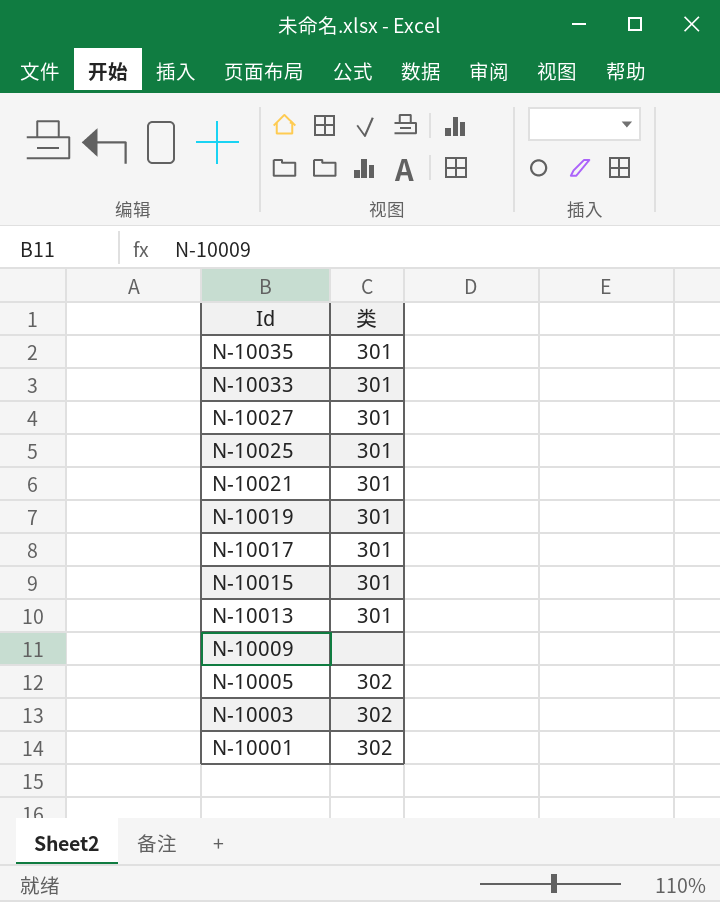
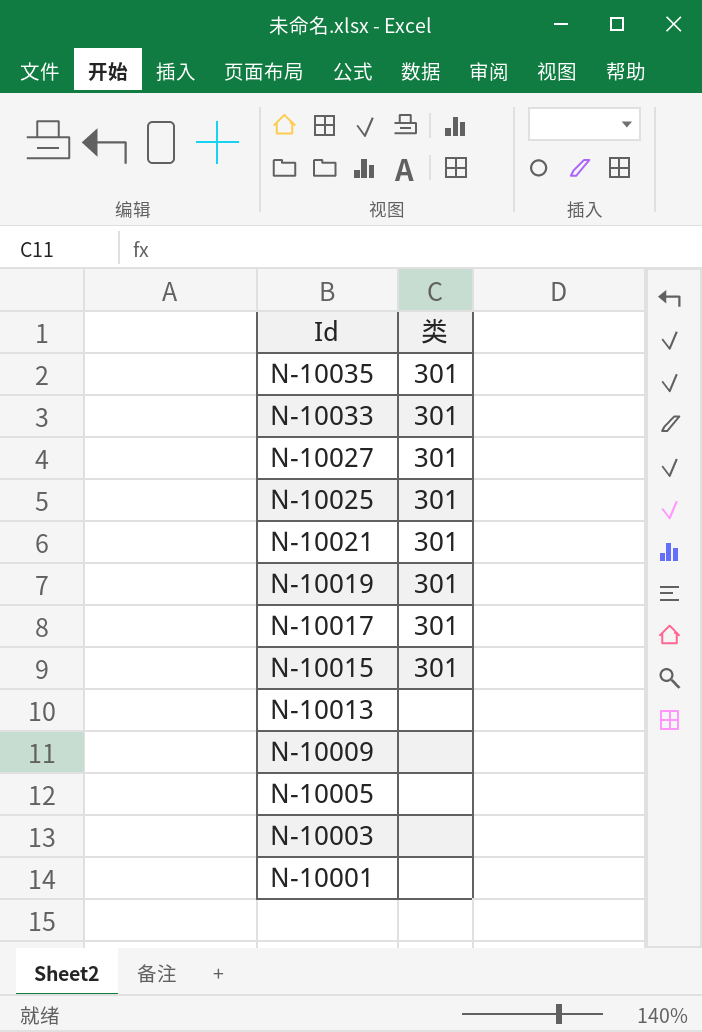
N-10013 | 类: 301 -> none
N-10005 | 类: 302 -> none
N-10003 | 类: 302 -> none
N-10001 | 类: 302 -> none

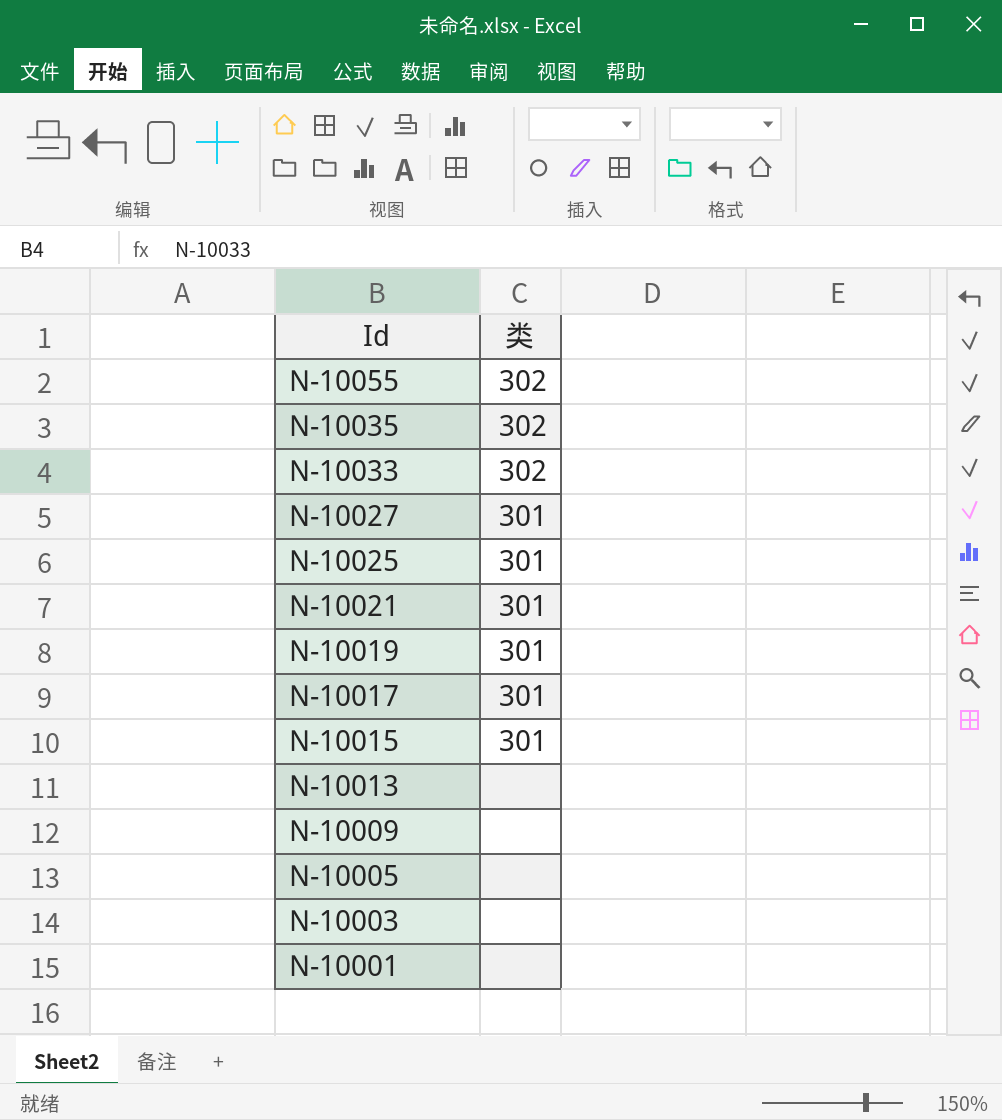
row N-10055: none -> 302
N-10035 | 类: 301 -> 302
N-10033 | 类: 301 -> 302

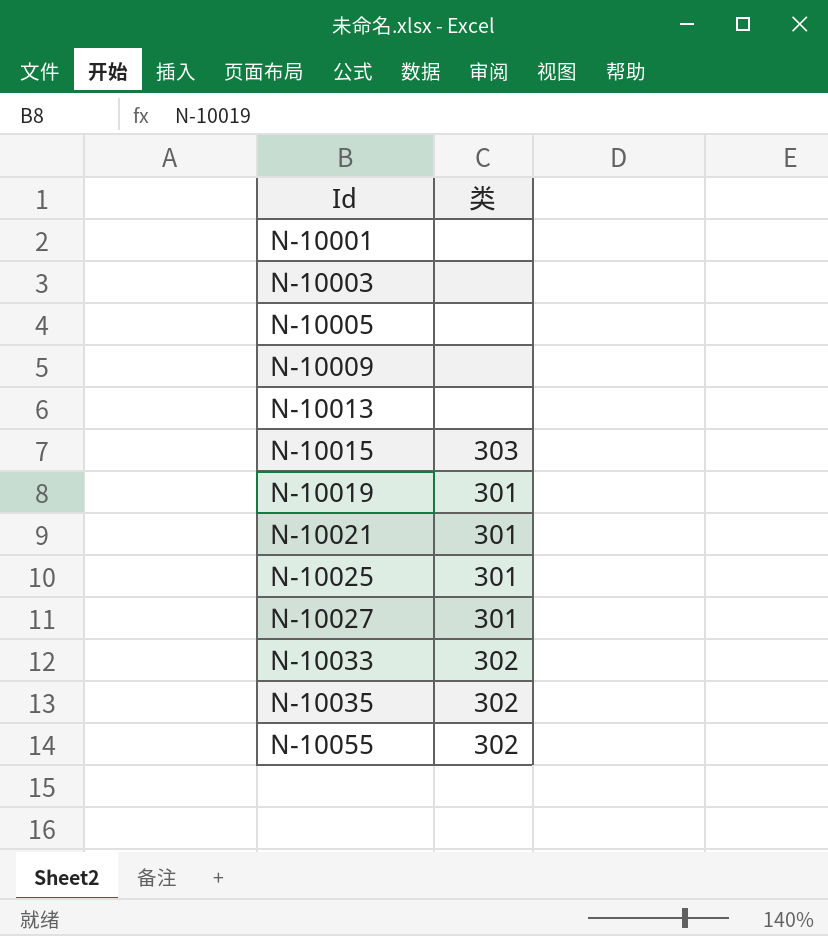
row order: Id descending -> Id ascending
row N-10017: 301 -> none
N-10015 | 类: 301 -> 303

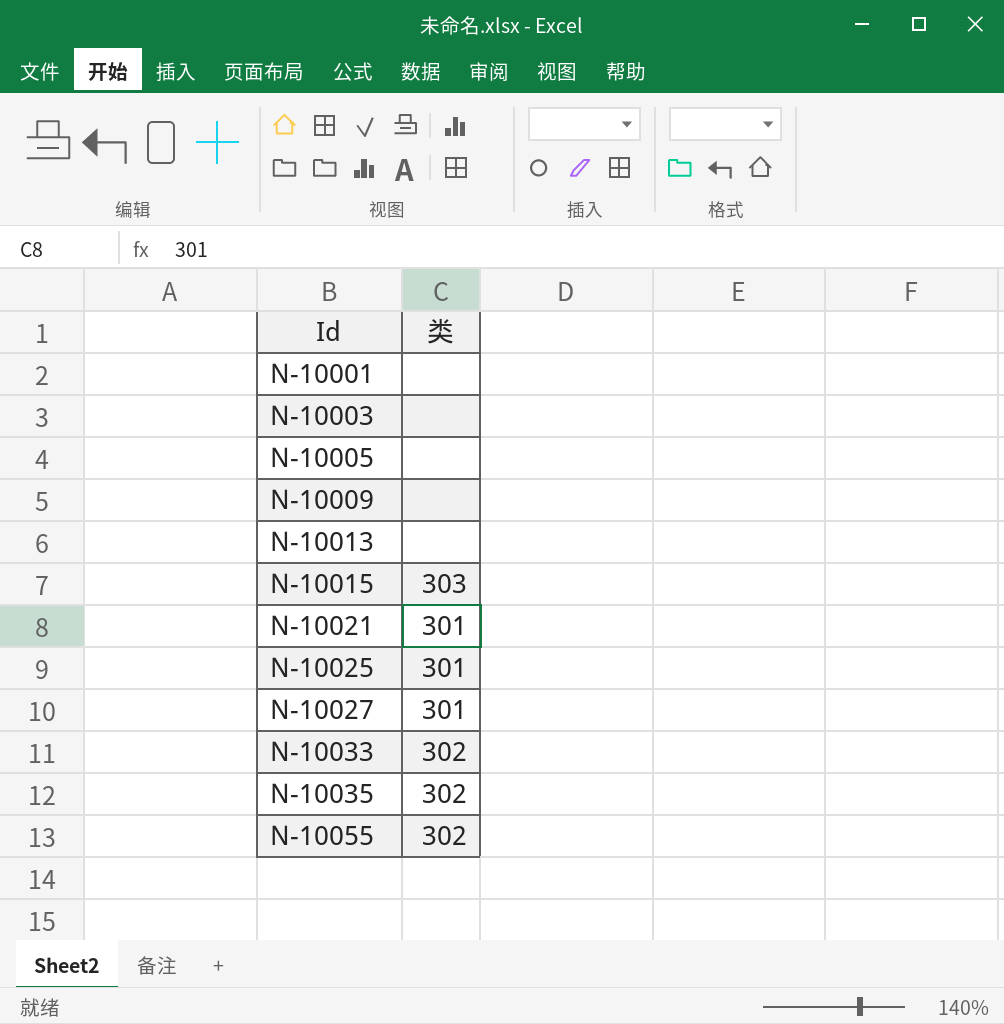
row N-10019: 301 -> none

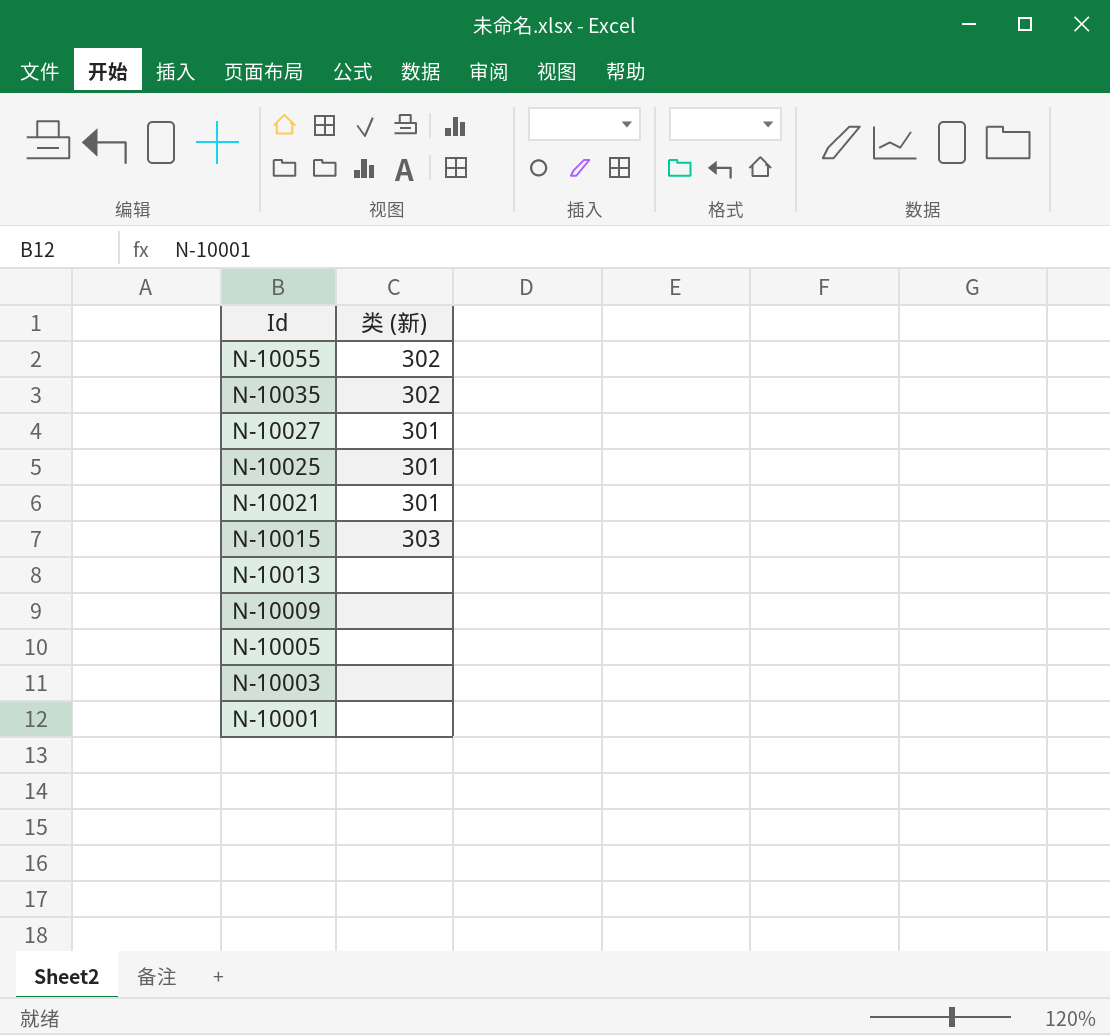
row order: Id ascending -> Id descending
column name: 类 -> 类 (新)
row N-10033: 302 -> none

